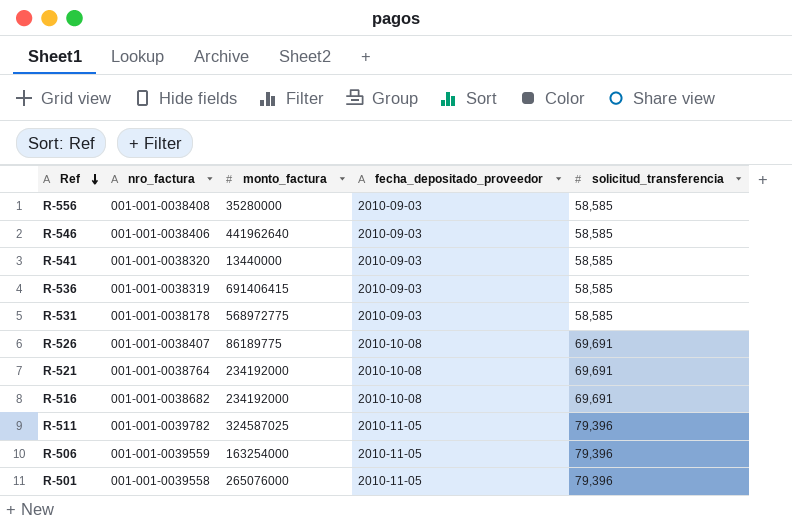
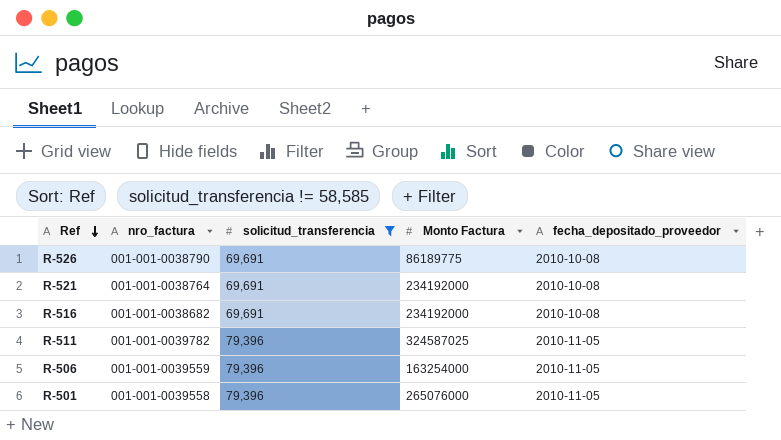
filter: none -> solicitud_transferencia != 58,585
column solicitud_transferencia | position: 5 -> 3
column name: monto_factura -> Monto Factura
R-526 | nro_factura: 001-001-0038407 -> 001-001-0038790

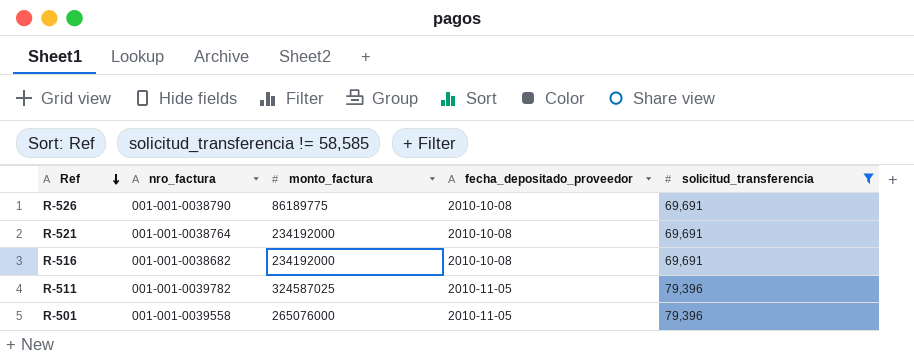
column name: Monto Factura -> monto_factura
column solicitud_transferencia | position: 3 -> 5
row R-506: 001-001-0039559 | 79,396 | 163254000 | 2010-11-05 -> none

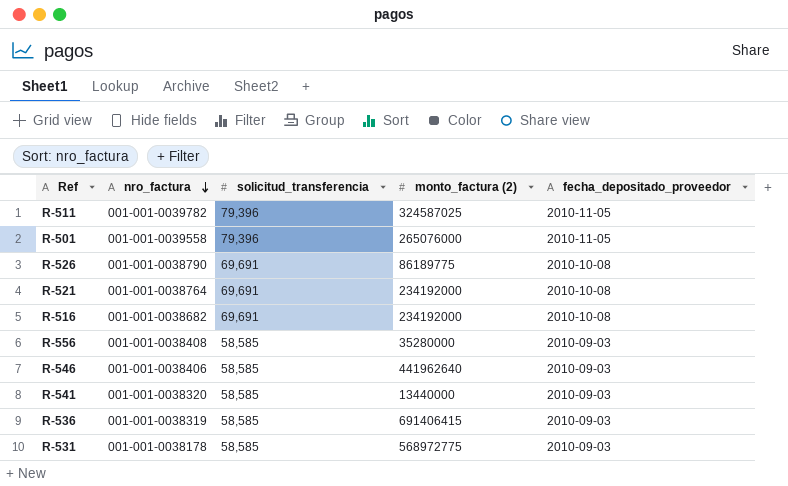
filter: solicitud_transferencia != 58,585 -> none
row order: Ref descending -> nro_factura descending
column solicitud_transferencia | position: 5 -> 3
column name: monto_factura -> monto_factura (2)

